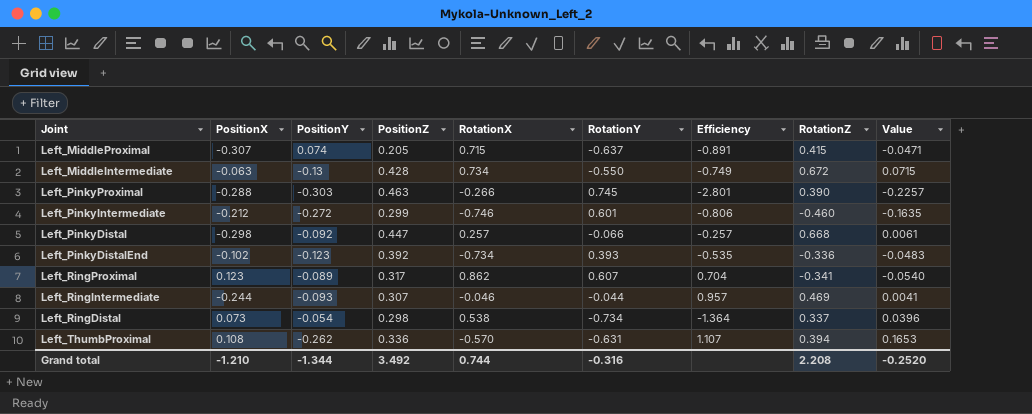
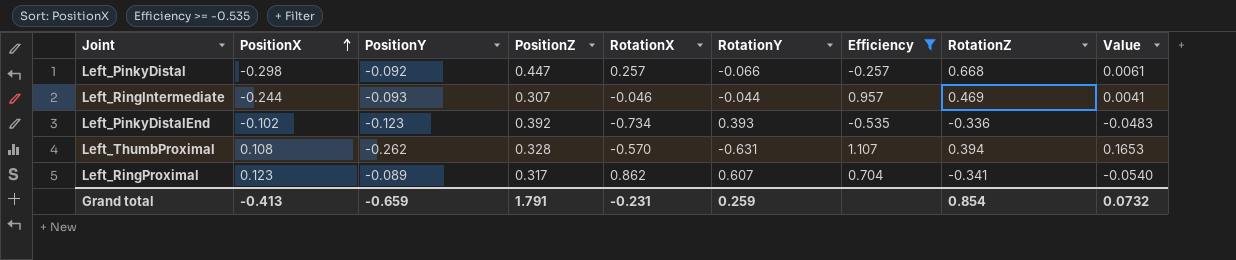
filter: none -> Efficiency >= -0.535
row order: none -> PositionX ascending
Left_ThumbProximal | PositionZ: 0.336 -> 0.328
Grand total | PositionX: -1.210 -> -0.413
Grand total | PositionY: -1.344 -> -0.659
Grand total | PositionZ: 3.492 -> 1.791
Grand total | RotationX: 0.744 -> -0.231
Grand total | RotationY: -0.316 -> 0.259
Grand total | RotationZ: 2.208 -> 0.854
Grand total | Value: -0.2520 -> 0.0732

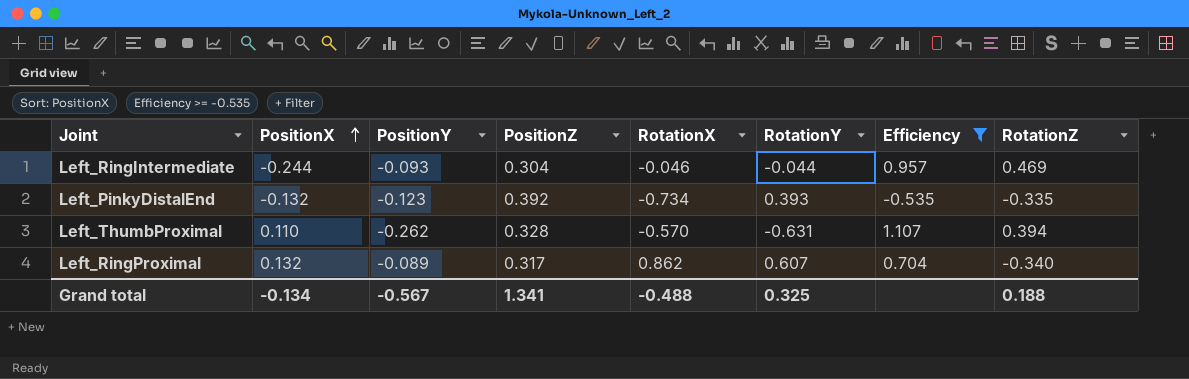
column Value | formula: [PositionY] * [RotationY] -> none
row Left_PinkyDistal: -0.298 | -0.092 | 0.447 | 0.257 | -0.066 | -0.257 | 0.668 | 0.0061 -> none
Left_RingIntermediate | PositionZ: 0.307 -> 0.304
Left_PinkyDistalEnd | PositionX: -0.102 -> -0.132
Left_PinkyDistalEnd | RotationZ: -0.336 -> -0.335
Left_ThumbProximal | PositionX: 0.108 -> 0.110
Left_RingProximal | PositionX: 0.123 -> 0.132
Left_RingProximal | RotationZ: -0.341 -> -0.340
Grand total | PositionX: -0.413 -> -0.134
Grand total | PositionY: -0.659 -> -0.567
Grand total | PositionZ: 1.791 -> 1.341
Grand total | RotationX: -0.231 -> -0.488
Grand total | RotationY: 0.259 -> 0.325
Grand total | RotationZ: 0.854 -> 0.188

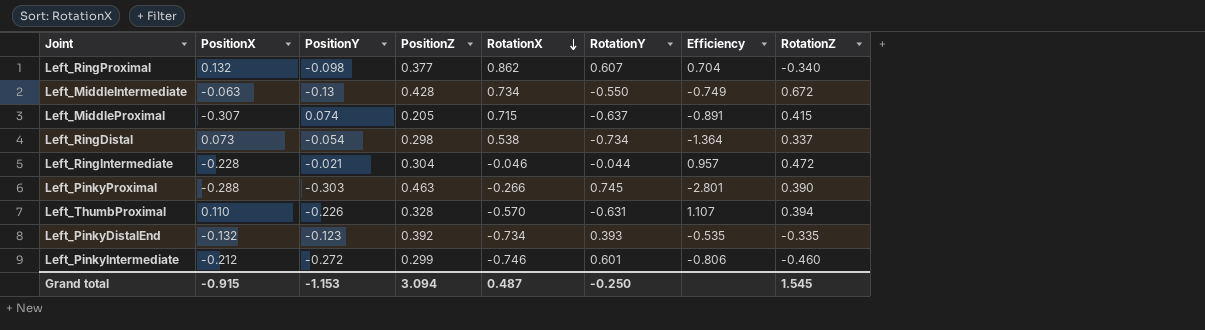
filter: Efficiency >= -0.535 -> none
row order: PositionX ascending -> RotationX descending
Left_RingProximal | PositionY: -0.089 -> -0.098
Left_RingProximal | PositionZ: 0.317 -> 0.377
Left_RingIntermediate | PositionX: -0.244 -> -0.228
Left_RingIntermediate | PositionY: -0.093 -> -0.021
Left_RingIntermediate | RotationZ: 0.469 -> 0.472
Left_ThumbProximal | PositionY: -0.262 -> -0.226
Grand total | PositionX: -0.134 -> -0.915
Grand total | PositionY: -0.567 -> -1.153
Grand total | PositionZ: 1.341 -> 3.094
Grand total | RotationX: -0.488 -> 0.487
Grand total | RotationY: 0.325 -> -0.250
Grand total | RotationZ: 0.188 -> 1.545

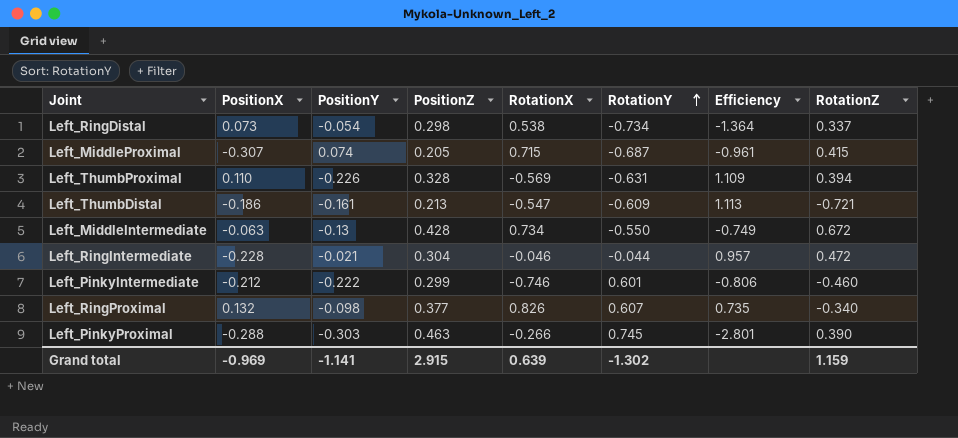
row order: RotationX descending -> RotationY ascending
row Left_PinkyDistalEnd: -0.132 | -0.123 | 0.392 | -0.734 | 0.393 | -0.535 | -0.335 -> none
Left_MiddleProximal | RotationY: -0.637 -> -0.687
Left_MiddleProximal | Efficiency: -0.891 -> -0.961
Left_ThumbProximal | RotationX: -0.570 -> -0.569
Left_ThumbProximal | Efficiency: 1.107 -> 1.109
row Left_ThumbDistal: none -> -0.186 | -0.161 | 0.213 | -0.547 | -0.609 | 1.113 | -0.721
Left_PinkyIntermediate | PositionY: -0.272 -> -0.222
Left_RingProximal | RotationX: 0.862 -> 0.826
Left_RingProximal | Efficiency: 0.704 -> 0.735
Grand total | PositionX: -0.915 -> -0.969
Grand total | PositionY: -1.153 -> -1.141
Grand total | PositionZ: 3.094 -> 2.915
Grand total | RotationX: 0.487 -> 0.639
Grand total | RotationY: -0.250 -> -1.302
Grand total | RotationZ: 1.545 -> 1.159

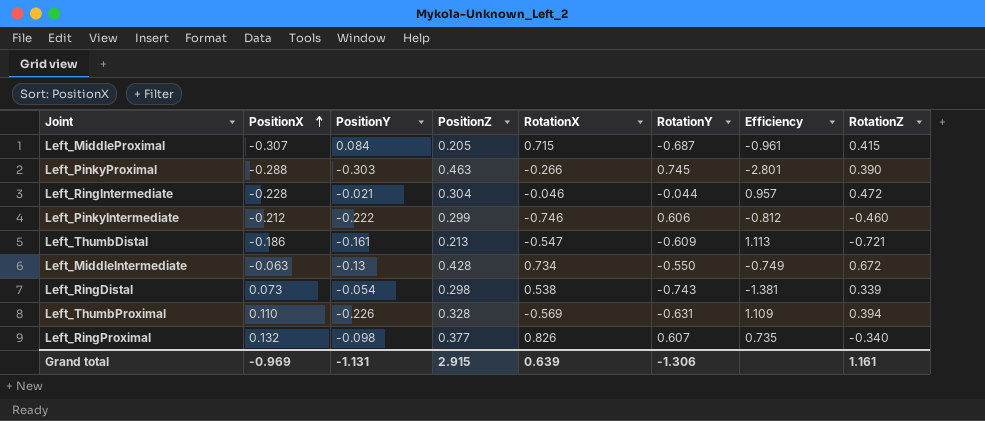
row order: RotationY ascending -> PositionX ascending
Left_MiddleProximal | PositionY: 0.074 -> 0.084
Left_PinkyIntermediate | RotationY: 0.601 -> 0.606
Left_PinkyIntermediate | Efficiency: -0.806 -> -0.812
Left_RingDistal | RotationY: -0.734 -> -0.743
Left_RingDistal | Efficiency: -1.364 -> -1.381
Left_RingDistal | RotationZ: 0.337 -> 0.339
Grand total | PositionY: -1.141 -> -1.131
Grand total | RotationY: -1.302 -> -1.306
Grand total | RotationZ: 1.159 -> 1.161

